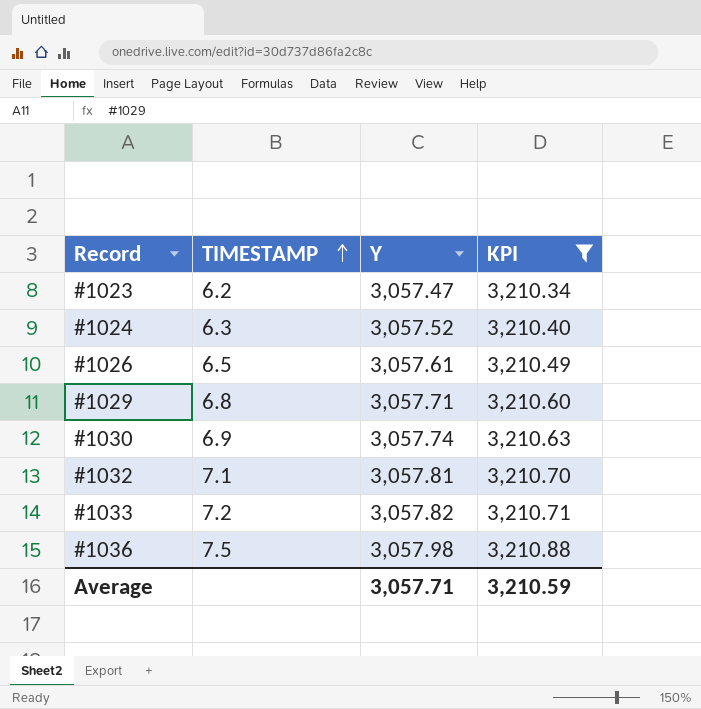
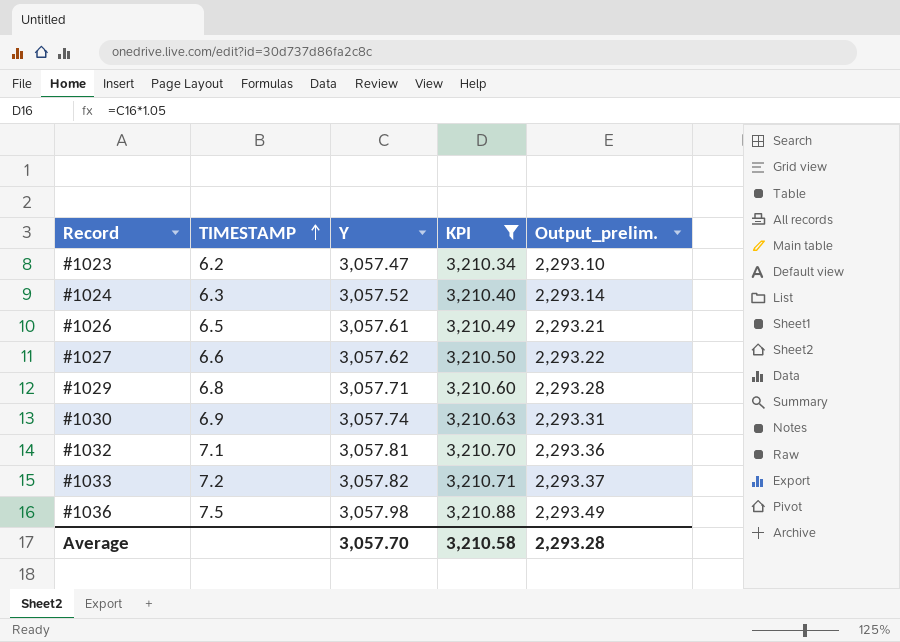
column Output_prelim. | formula: none -> [Y] * 0.75
row #1027: none -> 6.6 | 3,057.62 | 3,210.50 | 2,293.22
Average | Y: 3,057.71 -> 3,057.70
Average | KPI: 3,210.59 -> 3,210.58

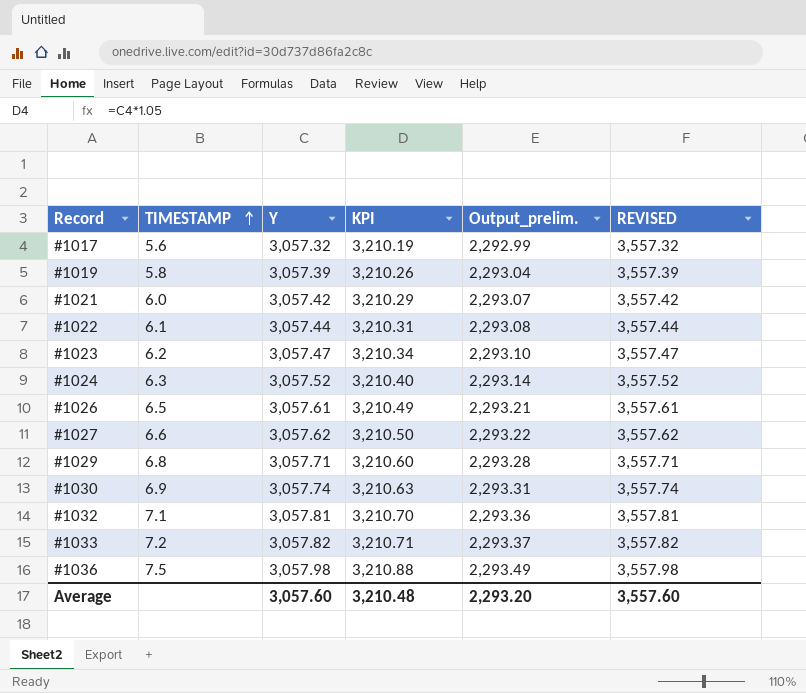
filter: KPI >= 3,210.34 -> none
column REVISED | formula: none -> [Y] + 500
Average | Y: 3,057.70 -> 3,057.60
Average | KPI: 3,210.58 -> 3,210.48
Average | Output_prelim.: 2,293.28 -> 2,293.20

